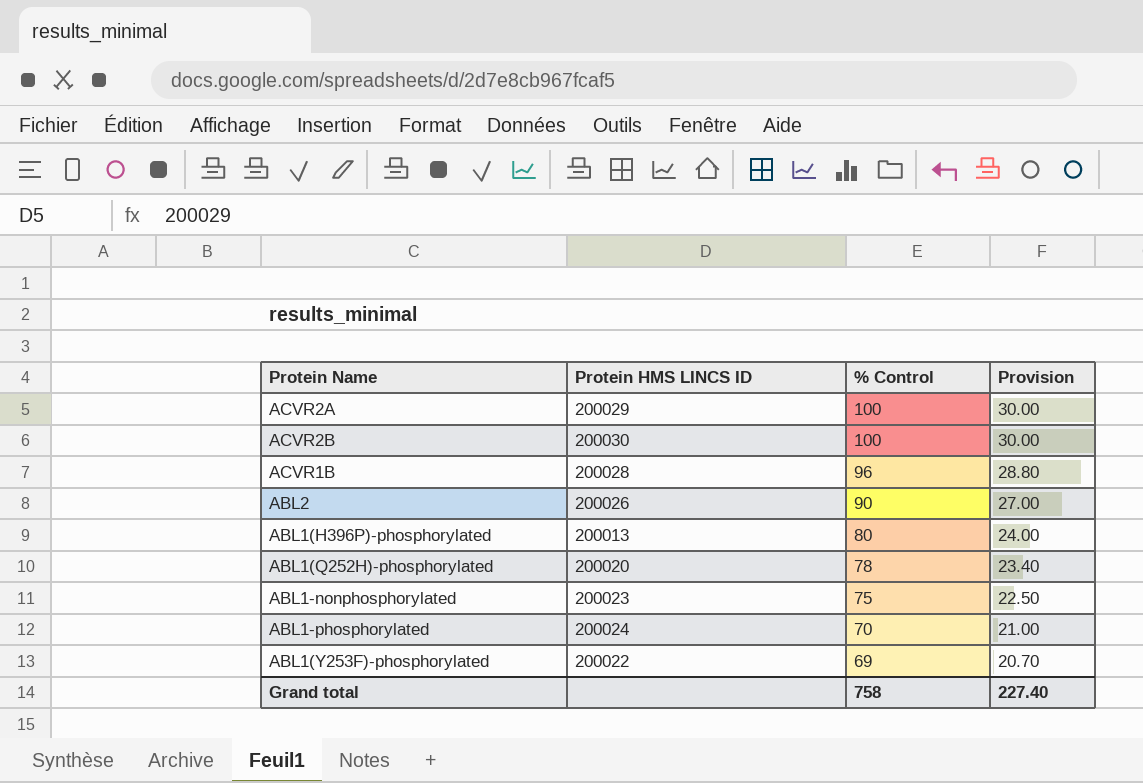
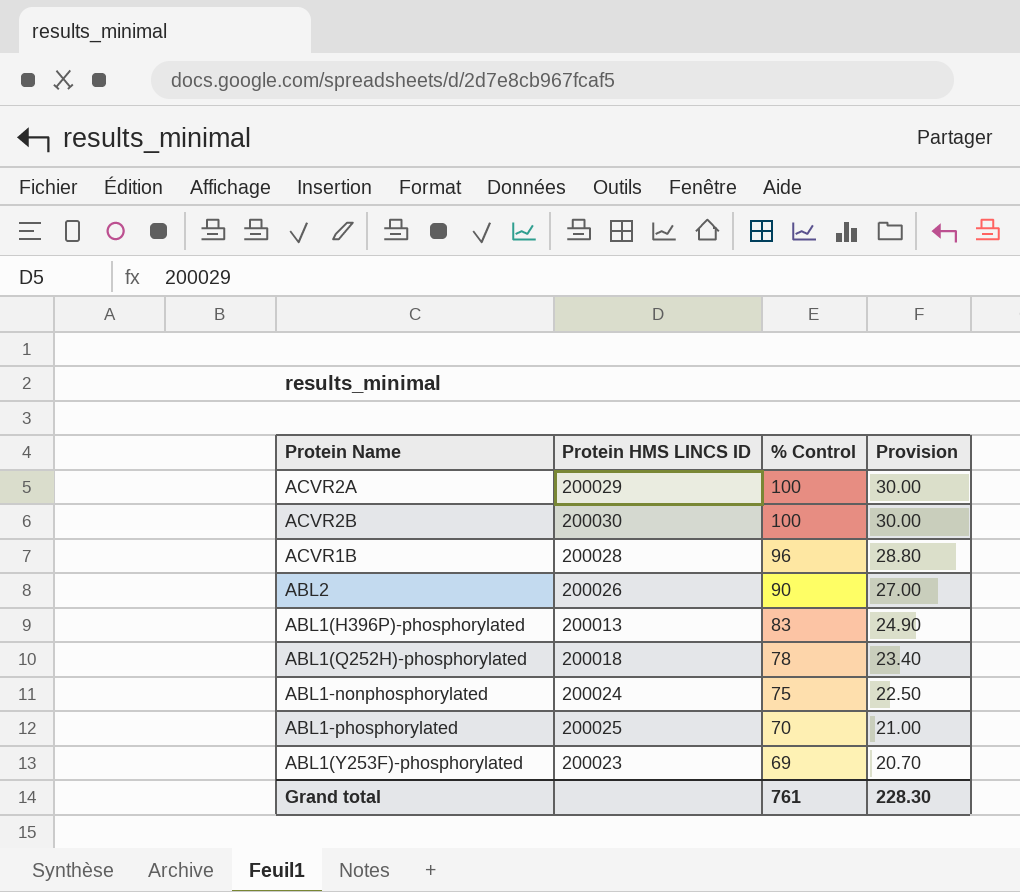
ABL1(H396P)-phosphorylated | % Control: 80 -> 83
ABL1(H396P)-phosphorylated | Provision: 24.00 -> 24.90
ABL1(Q252H)-phosphorylated | Protein HMS LINCS ID: 200020 -> 200018
ABL1-nonphosphorylated | Protein HMS LINCS ID: 200023 -> 200024
ABL1-phosphorylated | Protein HMS LINCS ID: 200024 -> 200025
ABL1(Y253F)-phosphorylated | Protein HMS LINCS ID: 200022 -> 200023
Grand total | % Control: 758 -> 761
Grand total | Provision: 227.40 -> 228.30

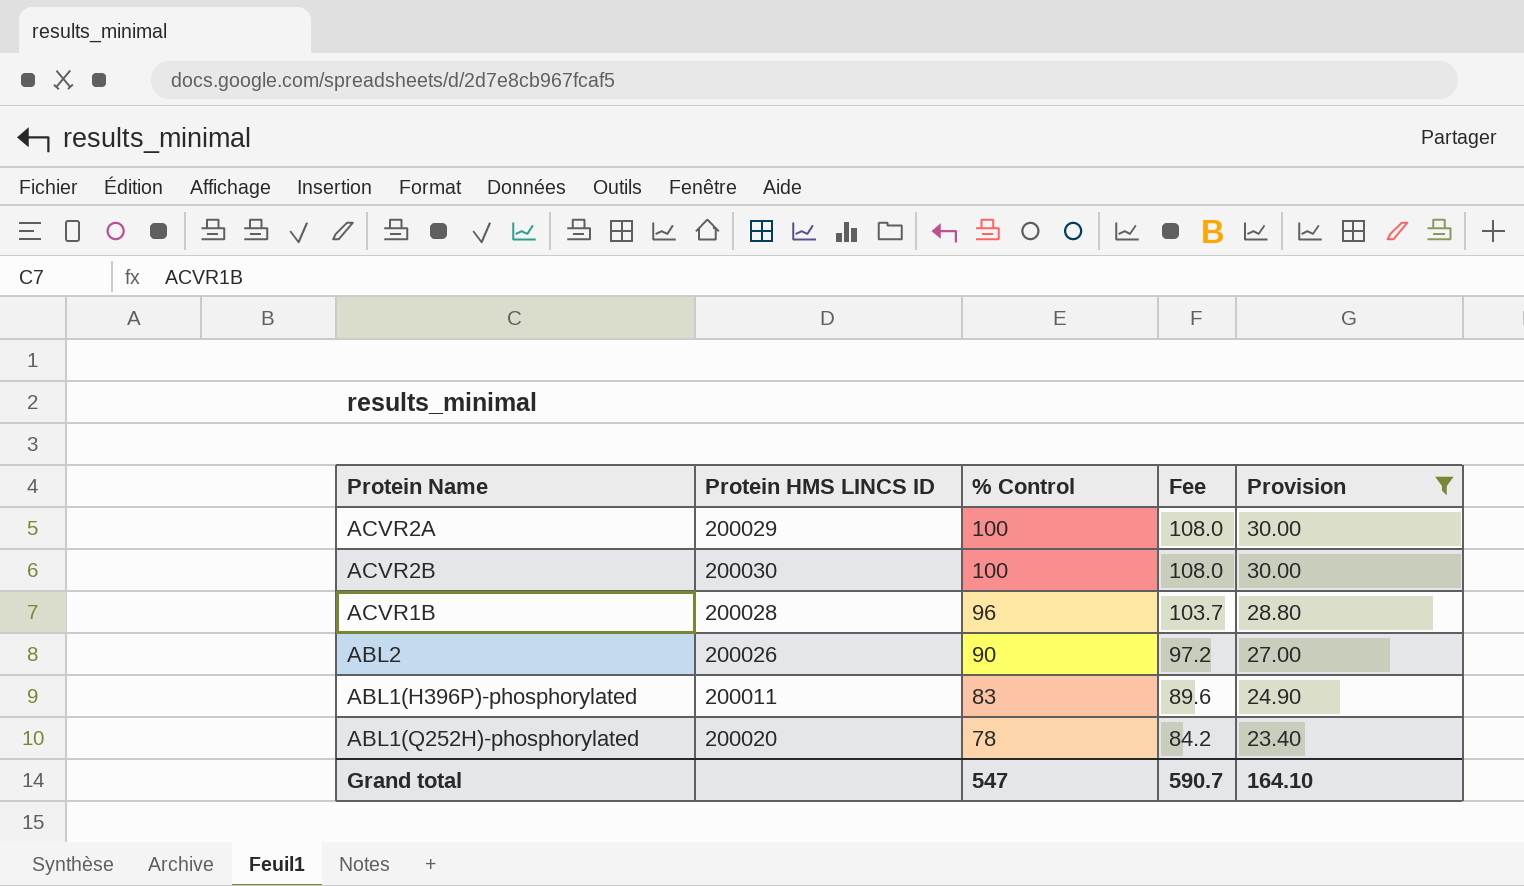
filter: none -> Provision >= 23.40
column Fee | formula: none -> [% Control] * 1.08
ABL1(H396P)-phosphorylated | Protein HMS LINCS ID: 200013 -> 200011
ABL1(Q252H)-phosphorylated | Protein HMS LINCS ID: 200018 -> 200020
Grand total | % Control: 761 -> 547
Grand total | Provision: 228.30 -> 164.10

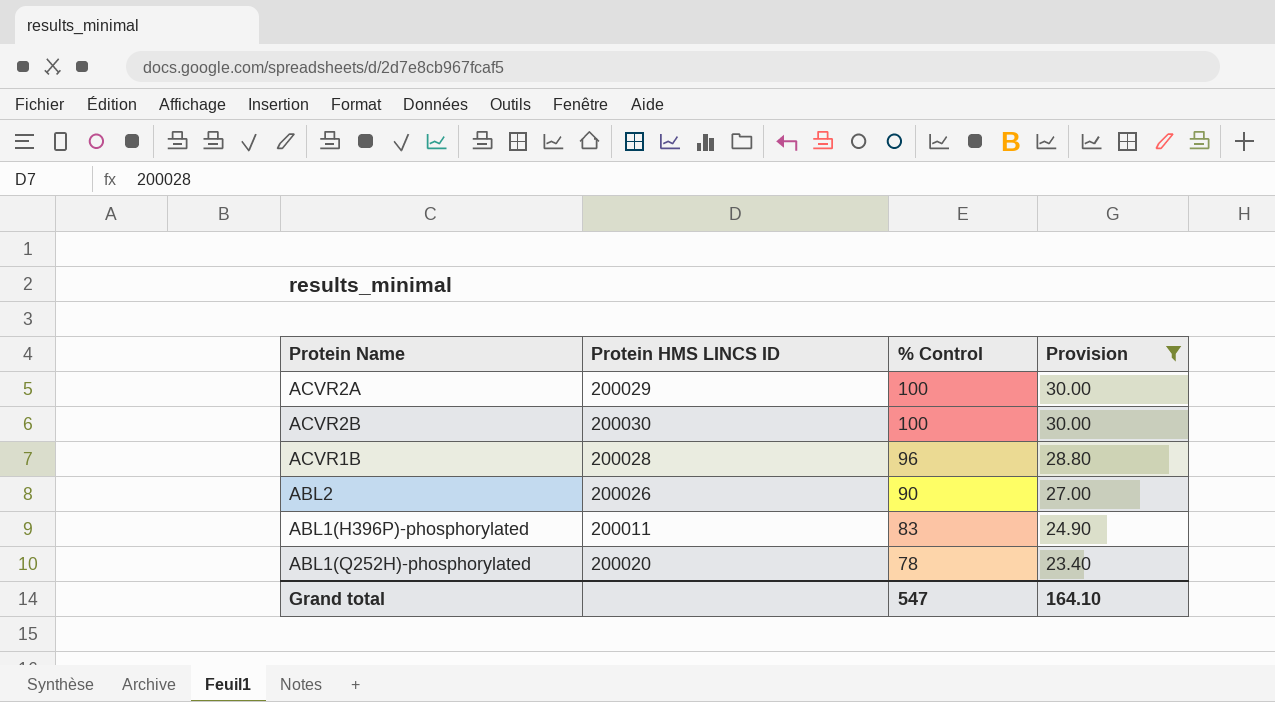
column Fee | formula: [% Control] * 1.08 -> none

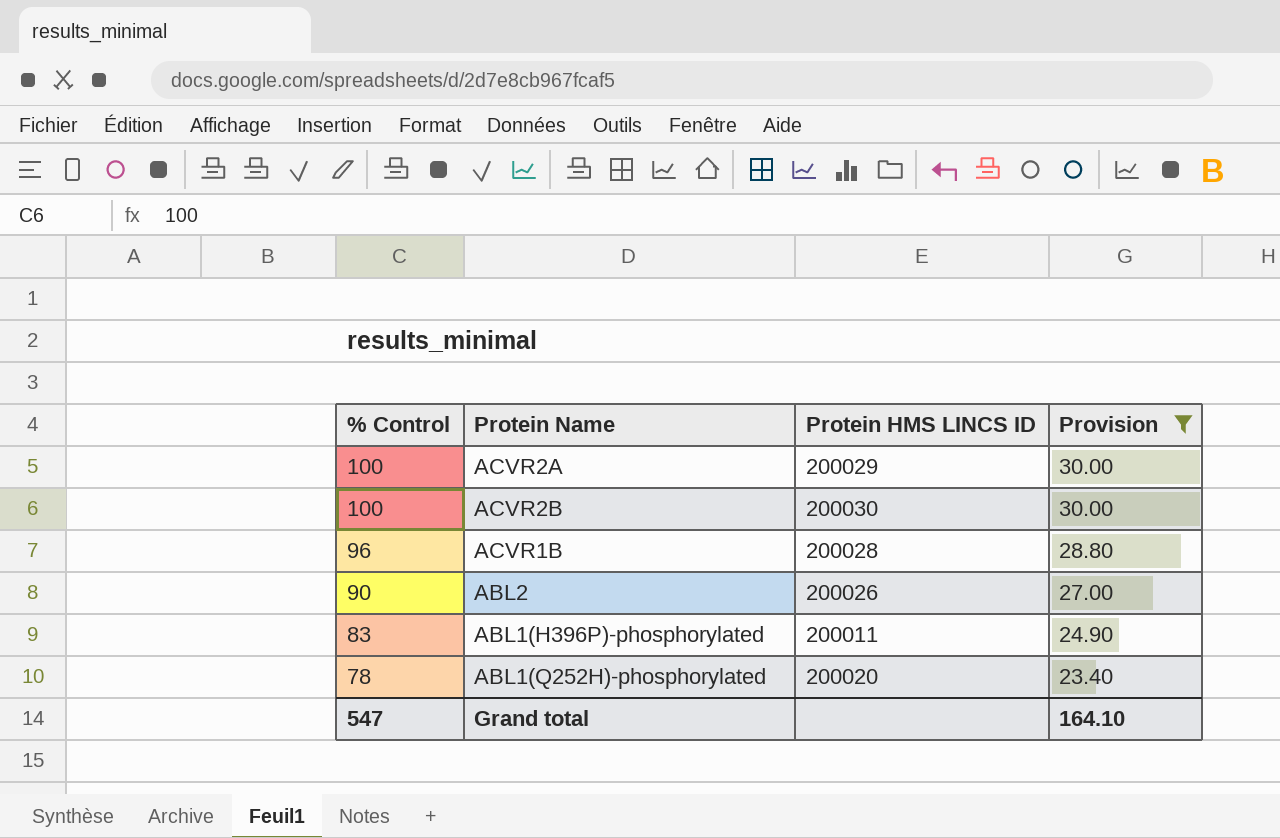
column % Control | position: 3 -> 1

